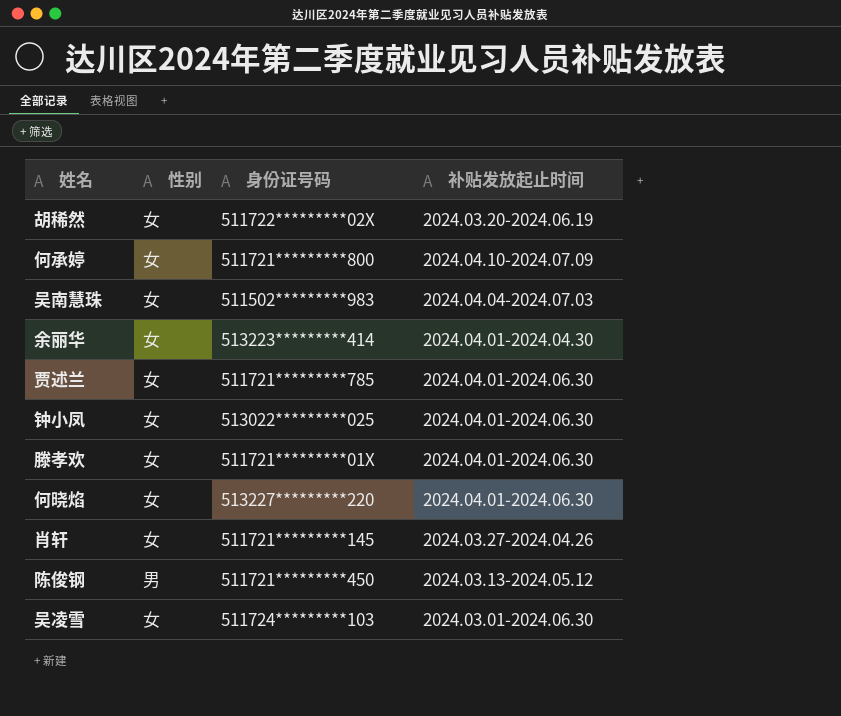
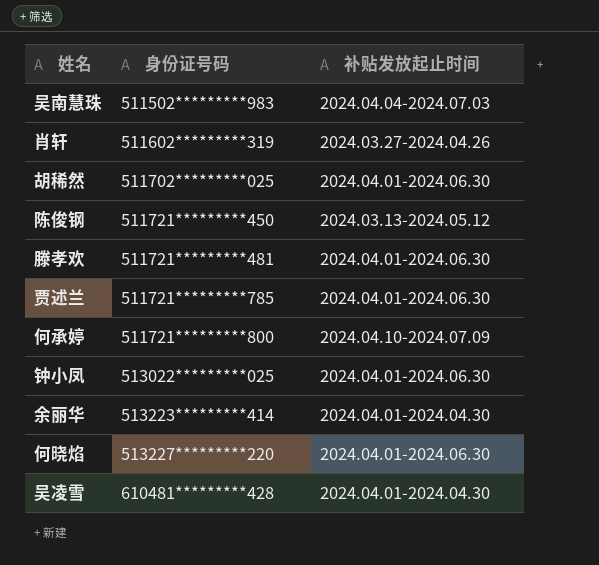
row order: none -> 身份证号码 ascending
column 性别 | position: 2 -> none
肖轩 | 身份证号码: 511721*********145 -> 511602*********319
胡稀然 | 身份证号码: 511722*********02X -> 511702*********025
胡稀然 | 补贴发放起止时间: 2024.03.20-2024.06.19 -> 2024.04.01-2024.06.30
滕孝欢 | 身份证号码: 511721*********01X -> 511721*********481
吴凌雪 | 身份证号码: 511724*********103 -> 610481*********428
吴凌雪 | 补贴发放起止时间: 2024.03.01-2024.06.30 -> 2024.04.01-2024.04.30

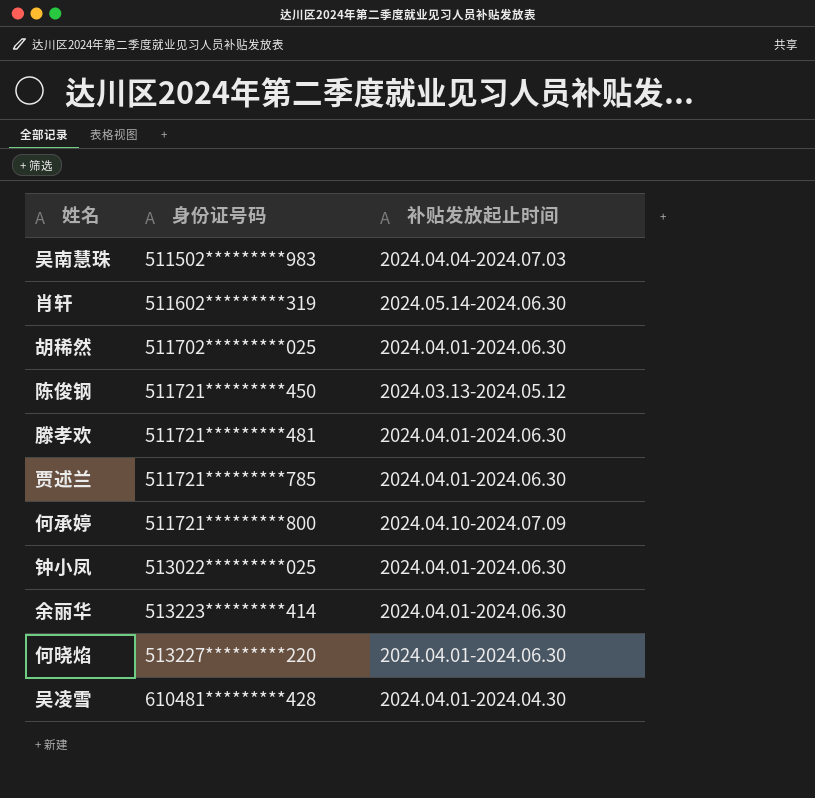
肖轩 | 补贴发放起止时间: 2024.03.27-2024.04.26 -> 2024.05.14-2024.06.30
余丽华 | 补贴发放起止时间: 2024.04.01-2024.04.30 -> 2024.04.01-2024.06.30

